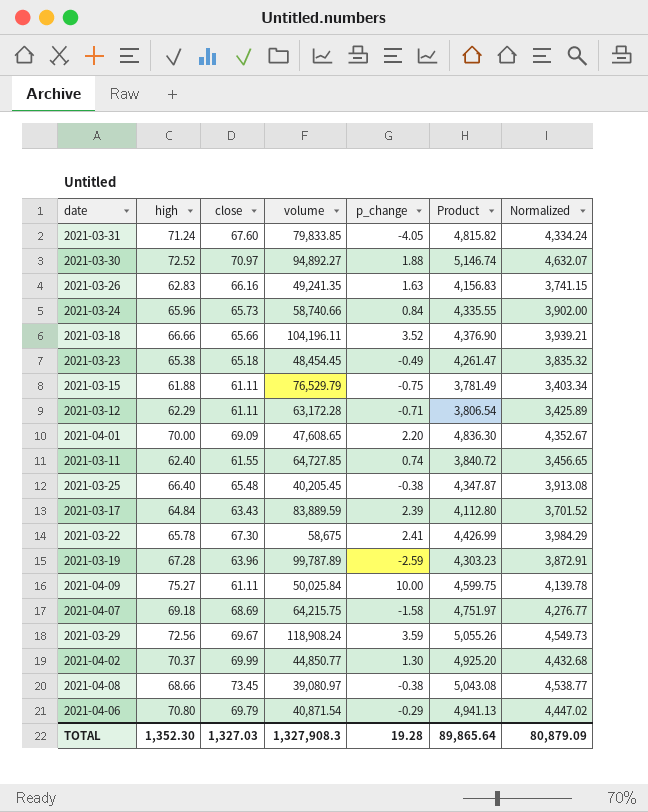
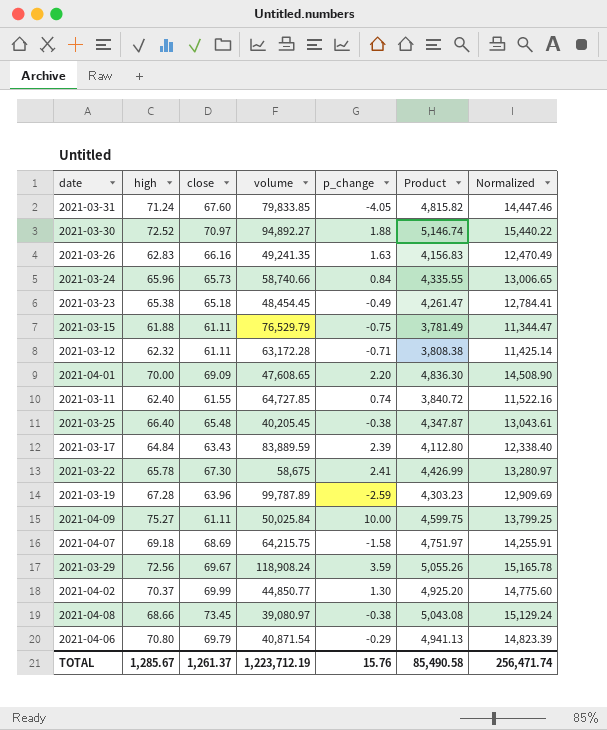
column Normalized | formula: [Product] * 0.9 -> [Product] * 3
row 2021-03-18: 66.66 | 65.66 | 104,196.11 | 3.52 | 4,376.90 | 3,939.21 -> none
2021-03-12 | high: 62.29 -> 62.32
2021-03-12 | Product: 3,806.54 -> 3,808.38
TOTAL | high: 1,352.30 -> 1,285.67
TOTAL | close: 1,327.03 -> 1,261.37
TOTAL | volume: 1,327,908.3 -> 1,223,712.19
TOTAL | p_change: 19.28 -> 15.76
TOTAL | Product: 89,865.64 -> 85,490.58
TOTAL | Normalized: 80,879.09 -> 256,471.74

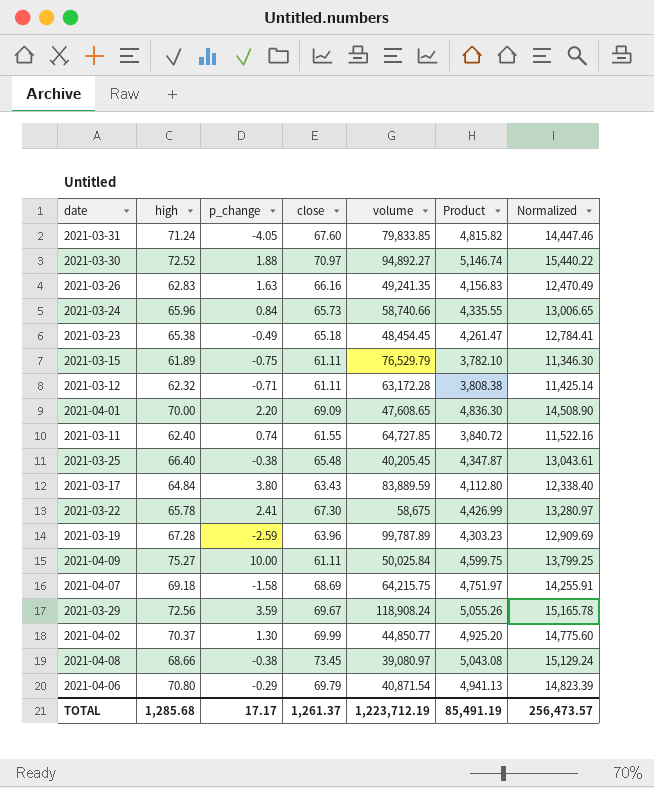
column p_change | position: 5 -> 3
2021-03-15 | high: 61.88 -> 61.89
2021-03-15 | Product: 3,781.49 -> 3,782.10
2021-03-15 | Normalized: 11,344.47 -> 11,346.30
2021-03-17 | p_change: 2.39 -> 3.80
TOTAL | high: 1,285.67 -> 1,285.68
TOTAL | p_change: 15.76 -> 17.17
TOTAL | Product: 85,490.58 -> 85,491.19
TOTAL | Normalized: 256,471.74 -> 256,473.57

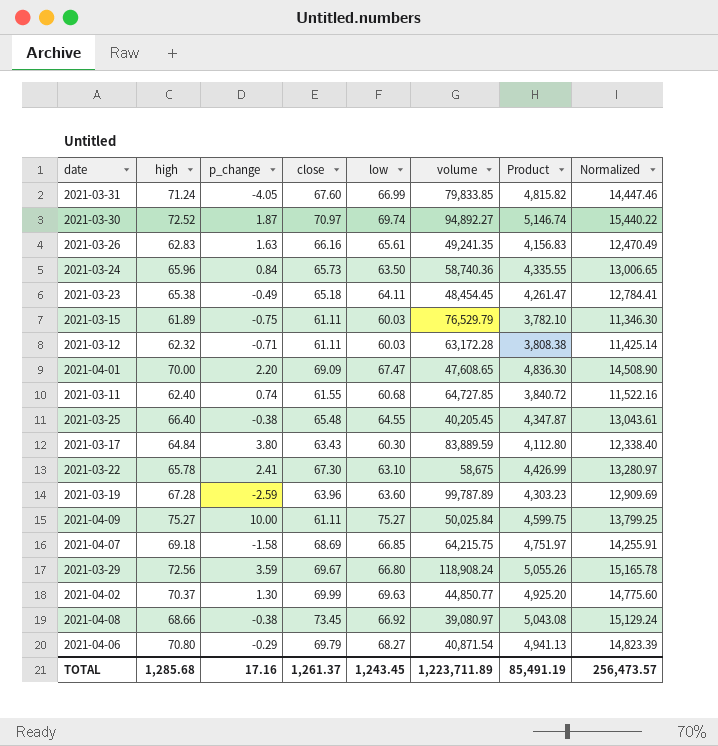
column low | position: none -> 5
2021-03-30 | p_change: 1.88 -> 1.87
2021-03-24 | volume: 58,740.66 -> 58,740.36
TOTAL | p_change: 17.17 -> 17.16
TOTAL | volume: 1,223,712.19 -> 1,223,711.89

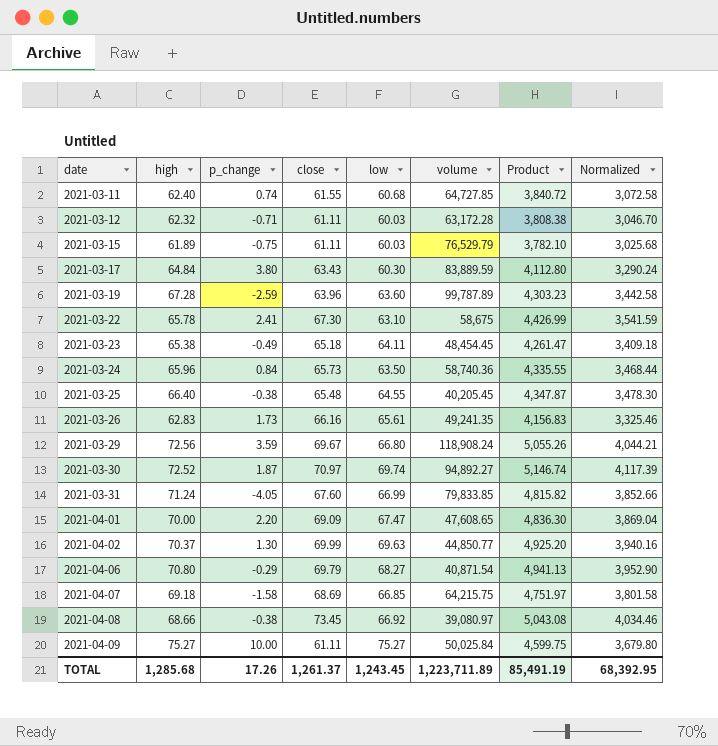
row order: none -> date ascending
column Normalized | formula: [Product] * 3 -> [Product] * 0.8
2021-03-26 | p_change: 1.63 -> 1.73
TOTAL | p_change: 17.16 -> 17.26
TOTAL | Normalized: 256,473.57 -> 68,392.95

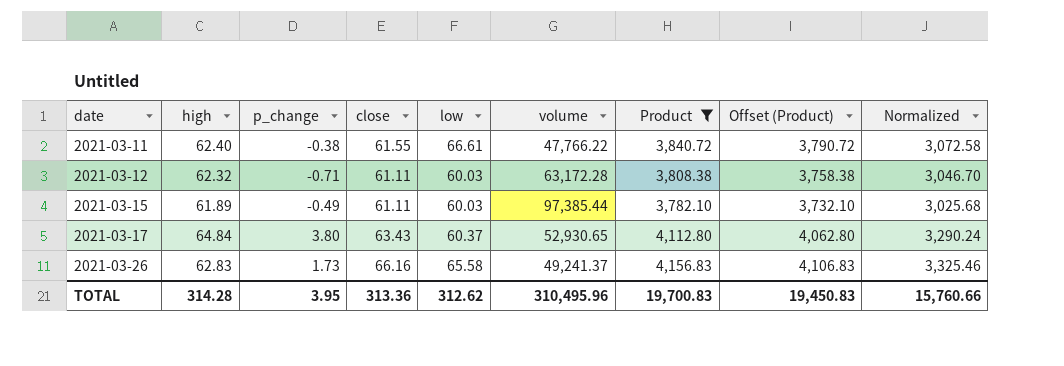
filter: none -> Product <= 4,156.83
column Offset (Product) | formula: none -> [Product] - 50
2021-03-11 | p_change: 0.74 -> -0.38
2021-03-11 | low: 60.68 -> 66.61
2021-03-11 | volume: 64,727.85 -> 47,766.22
2021-03-15 | p_change: -0.75 -> -0.49
2021-03-15 | volume: 76,529.79 -> 97,385.44
2021-03-17 | low: 60.30 -> 60.37
2021-03-17 | volume: 83,889.59 -> 52,930.65
2021-03-26 | low: 65.61 -> 65.58
2021-03-26 | volume: 49,241.35 -> 49,241.37
TOTAL | high: 1,285.68 -> 314.28
TOTAL | p_change: 17.26 -> 3.95
TOTAL | close: 1,261.37 -> 313.36
TOTAL | low: 1,243.45 -> 312.62
TOTAL | volume: 1,223,711.89 -> 310,495.96
TOTAL | Product: 85,491.19 -> 19,700.83
TOTAL | Normalized: 68,392.95 -> 15,760.66

